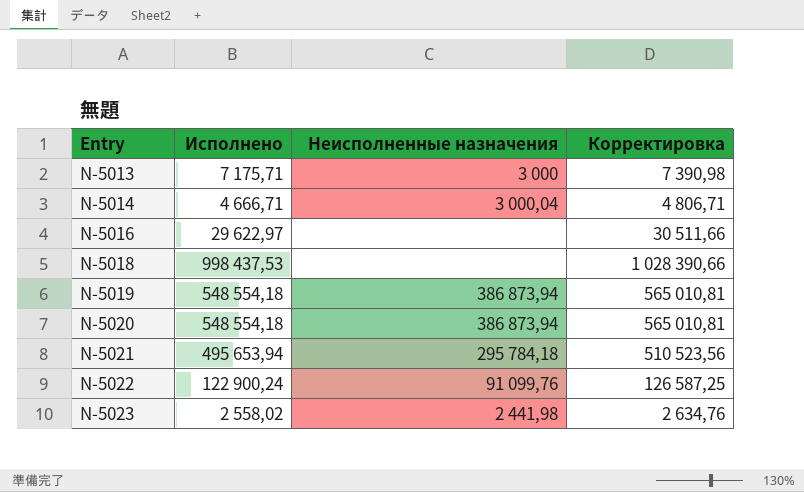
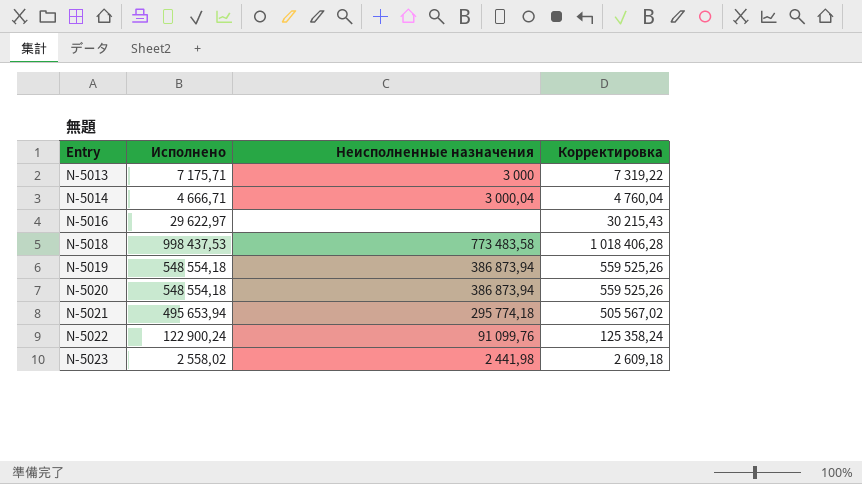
column Корректировка | formula: [Исполнено] * 1,03 -> [Исполнено] * 1,02
N-5018 | Неисполненные назначения: none -> 773 483,58
N-5021 | Неисполненные назначения: 295 784,18 -> 295 774,18

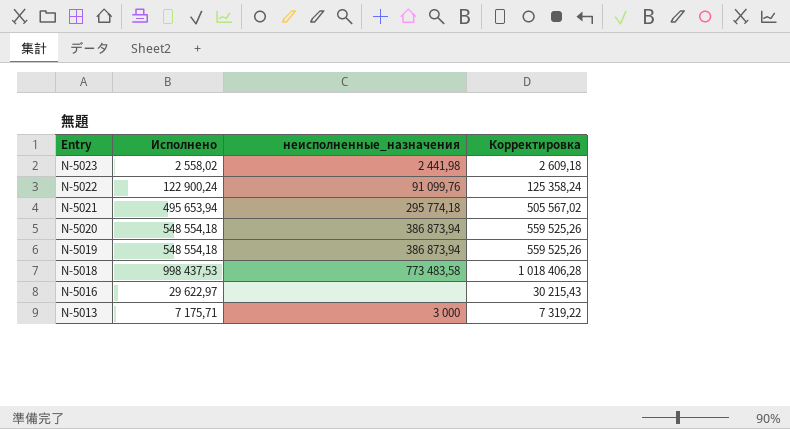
row order: Entry ascending -> Entry descending
column name: Неисполненные назначения -> неисполненные_назначения
row N-5014: 4 666,71 | 3 000,04 | 4 760,04 -> none

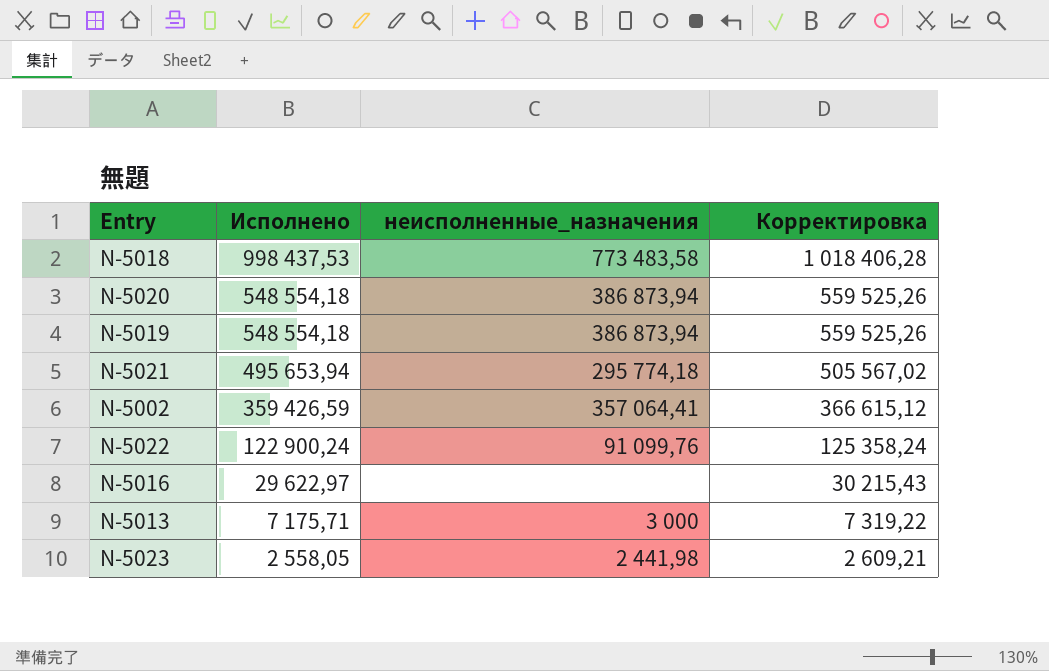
row order: Entry descending -> Исполнено descending
row N-5002: none -> 359 426,59 | 357 064,41 | 366 615,12
N-5023 | Исполнено: 2 558,02 -> 2 558,05
N-5023 | Корректировка: 2 609,18 -> 2 609,21

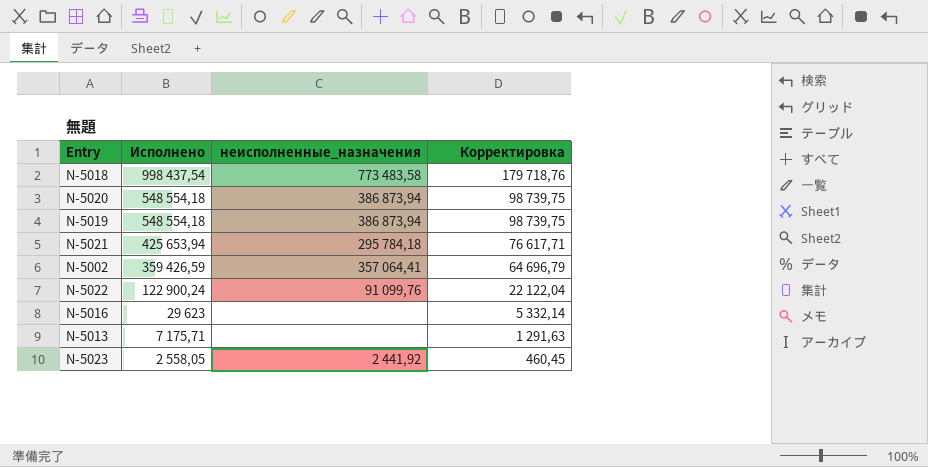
column Корректировка | formula: [Исполнено] * 1,02 -> [Исполнено] * 0,18
N-5018 | Исполнено: 998 437,53 -> 998 437,54
N-5021 | Исполнено: 495 653,94 -> 425 653,94
N-5021 | неисполненные_назначения: 295 774,18 -> 295 784,18
N-5016 | Исполнено: 29 622,97 -> 29 623
N-5013 | неисполненные_назначения: 3 000 -> none
N-5023 | неисполненные_назначения: 2 441,98 -> 2 441,92

